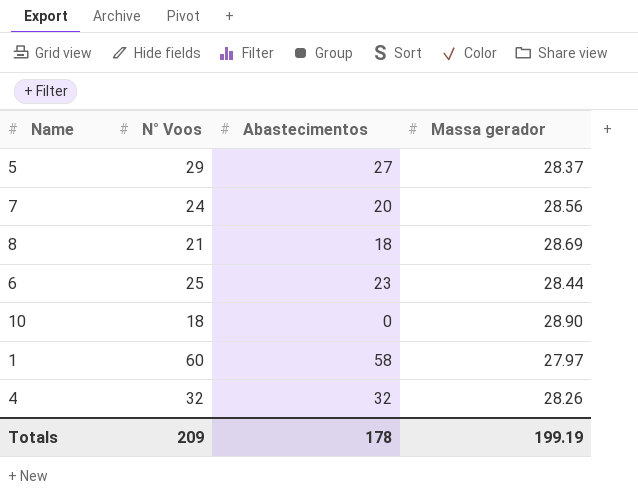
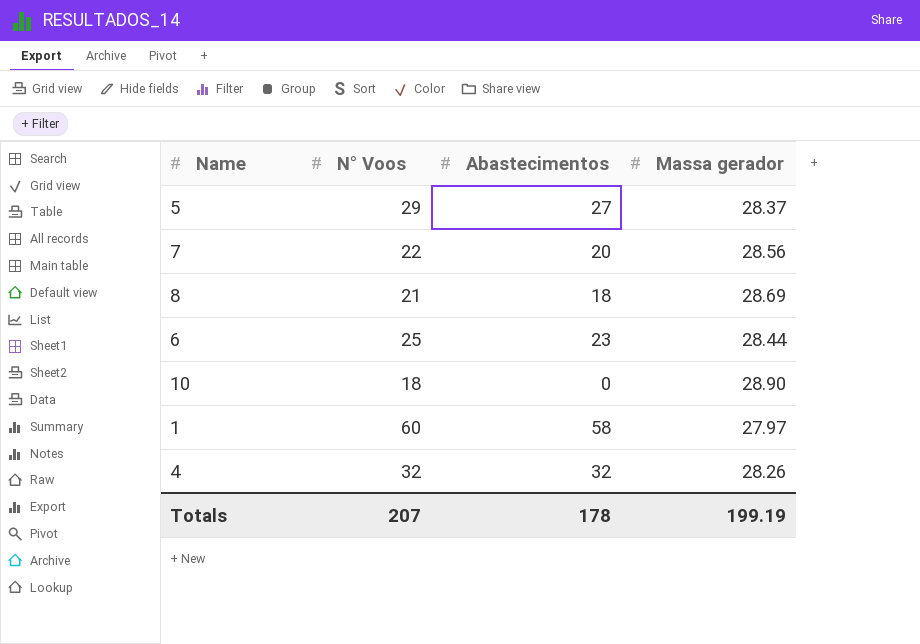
7 | N° Voos: 24 -> 22
Totals | N° Voos: 209 -> 207

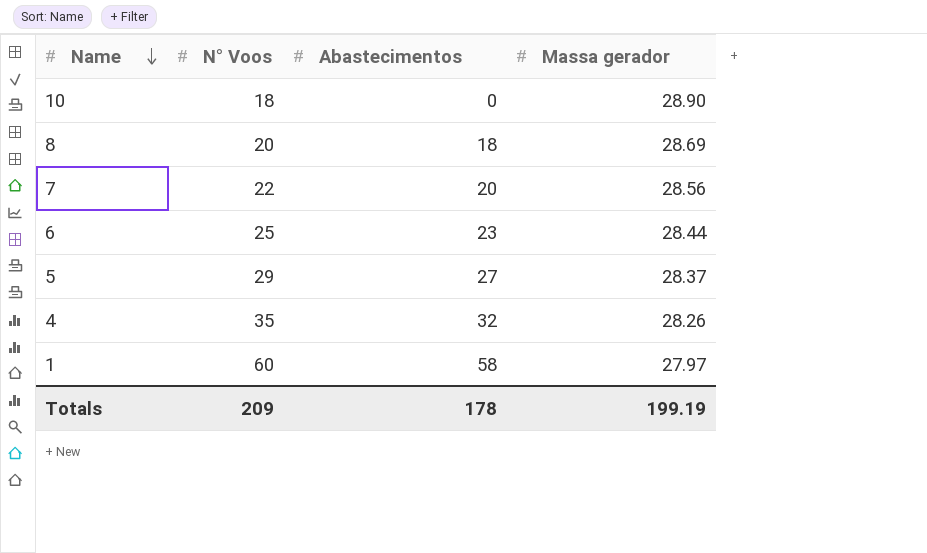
row order: none -> Name descending
8 | N° Voos: 21 -> 20
4 | N° Voos: 32 -> 35
Totals | N° Voos: 207 -> 209

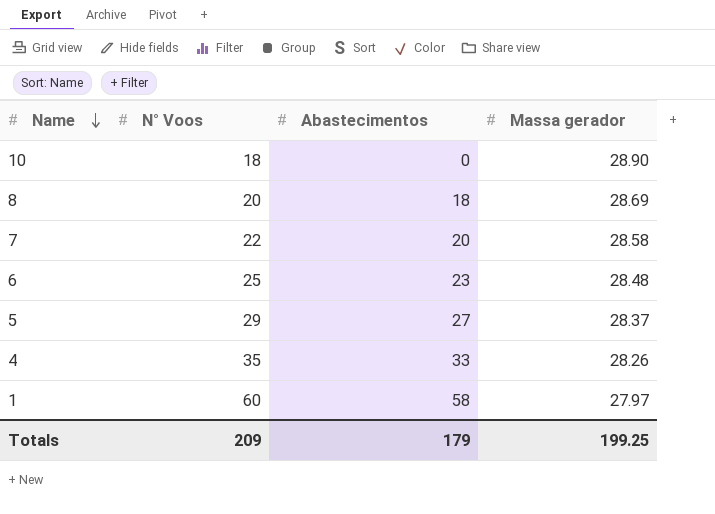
7 | Massa gerador: 28.56 -> 28.58
6 | Massa gerador: 28.44 -> 28.48
4 | Abastecimentos: 32 -> 33
Totals | Abastecimentos: 178 -> 179
Totals | Massa gerador: 199.19 -> 199.25

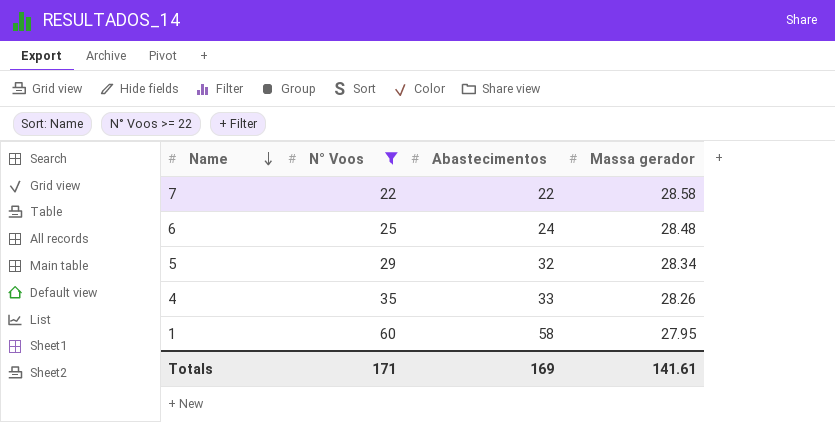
filter: none -> N° Voos >= 22
7 | Abastecimentos: 20 -> 22
6 | Abastecimentos: 23 -> 24
5 | Abastecimentos: 27 -> 32
5 | Massa gerador: 28.37 -> 28.34
1 | Massa gerador: 27.97 -> 27.95
Totals | N° Voos: 209 -> 171
Totals | Abastecimentos: 179 -> 169
Totals | Massa gerador: 199.25 -> 141.61

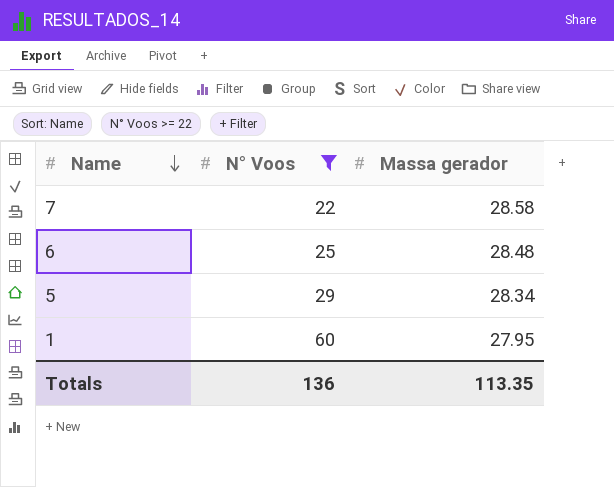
column Abastecimentos | position: 3 -> none
row 4: 35 | 33 | 28.26 -> none
Totals | N° Voos: 171 -> 136
Totals | Massa gerador: 141.61 -> 113.35

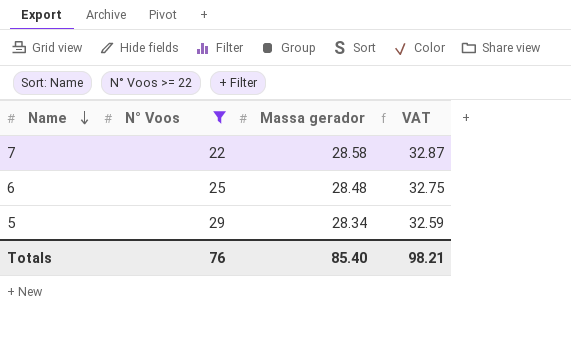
column VAT | formula: none -> [Massa gerador] * 1.15
row 1: 60 | 27.95 -> none
Totals | N° Voos: 136 -> 76
Totals | Massa gerador: 113.35 -> 85.40

